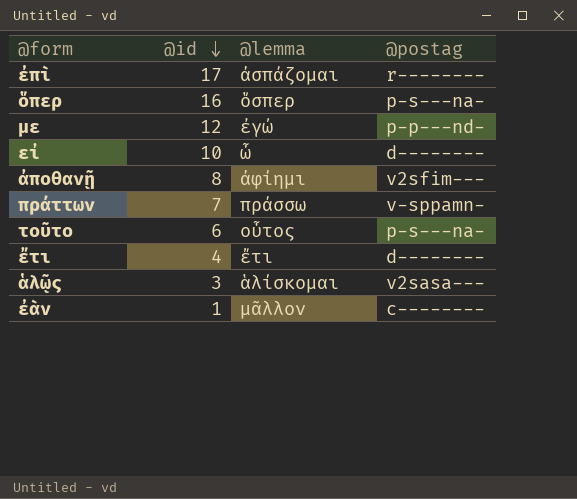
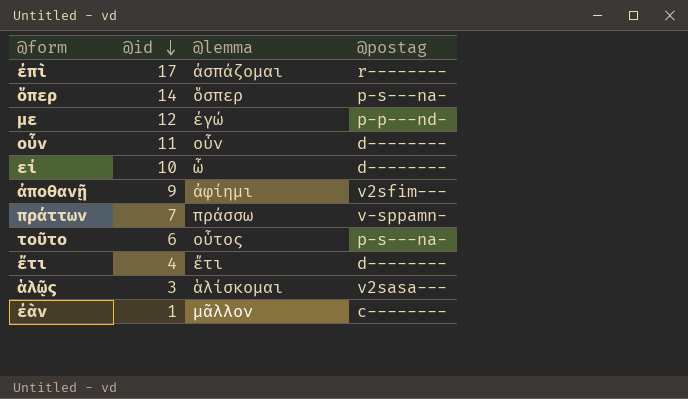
ὅπερ | @id: 16 -> 14
row οὖν: none -> 11 | οὖν | d--------
ἀποθανῇ | @id: 8 -> 9

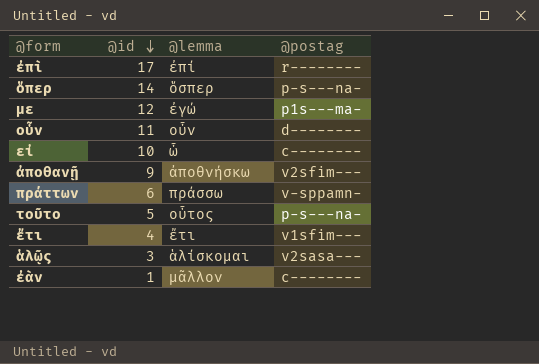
ἐπὶ | @lemma: ἀσπάζομαι -> ἐπί
με | @postag: p-p---nd- -> p1s---ma-
εἰ | @postag: d-------- -> c--------
ἀποθανῇ | @lemma: ἀφίημι -> ἀποθνήσκω
πράττων | @id: 7 -> 6
τοῦτο | @id: 6 -> 5
ἔτι | @postag: d-------- -> v1sfim---

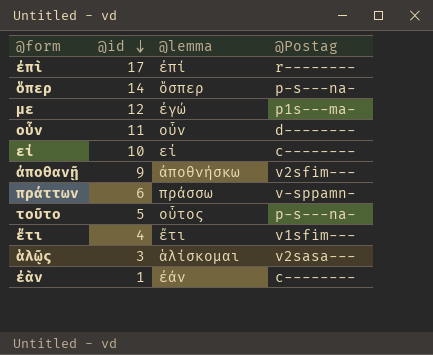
column name: @postag -> @Postag
εἰ | @lemma: ὦ -> εἰ
ἐὰν | @lemma: μᾶλλον -> ἐάν

